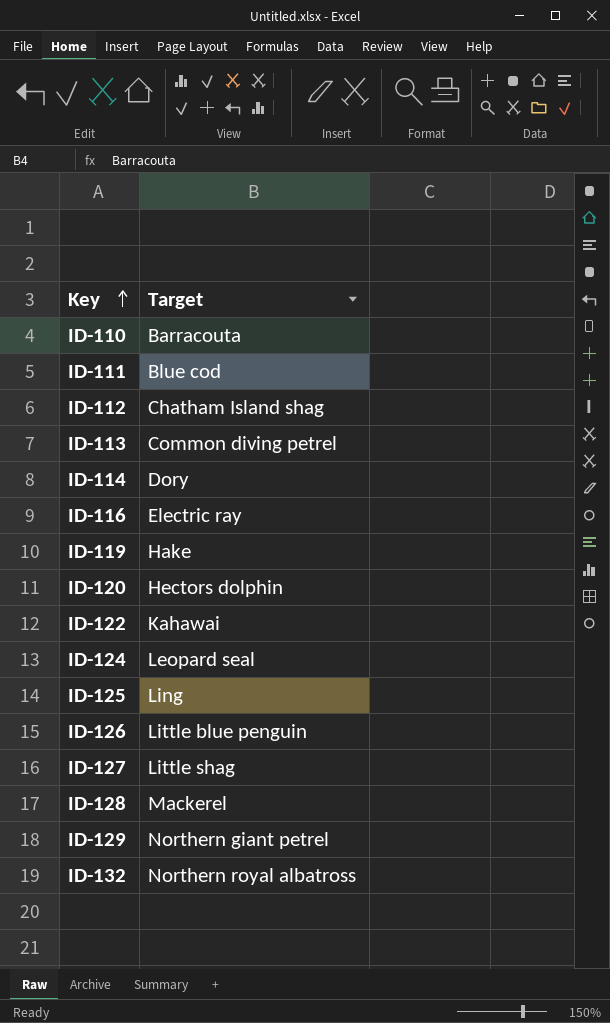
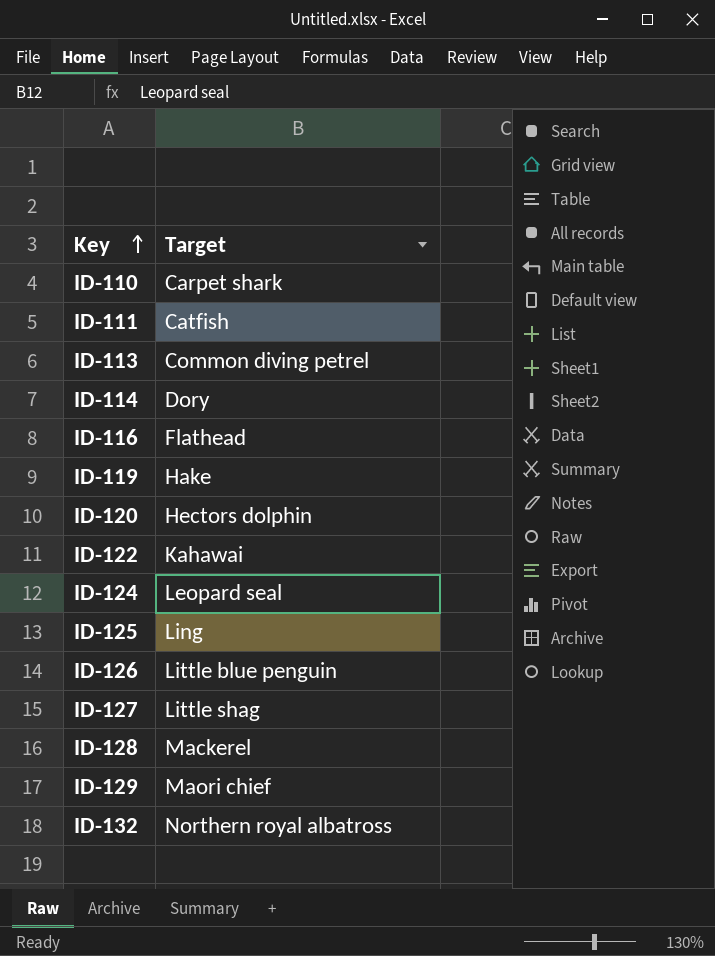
row ID-112: Chatham Island shag -> none
ID-110 | Target: Barracouta -> Carpet shark
ID-111 | Target: Blue cod -> Catfish
ID-116 | Target: Electric ray -> Flathead
ID-129 | Target: Northern giant petrel -> Maori chief

